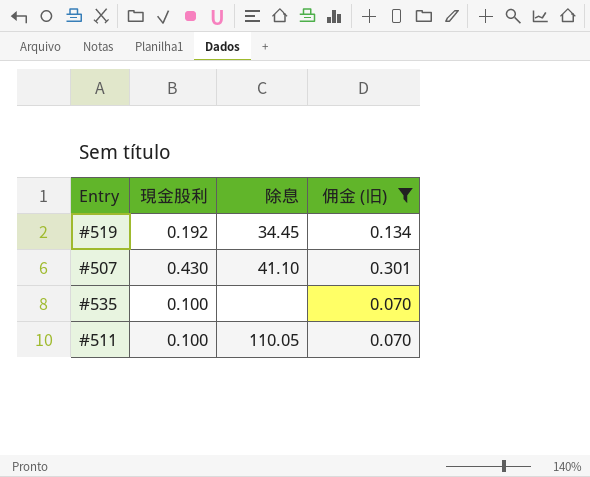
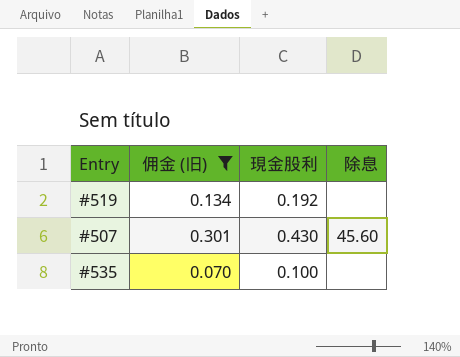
column 佣金 (旧) | position: 4 -> 2
row #511: 0.100 | 110.05 | 0.070 -> none
#519 | 除息: 34.45 -> none
#507 | 除息: 41.10 -> 45.60

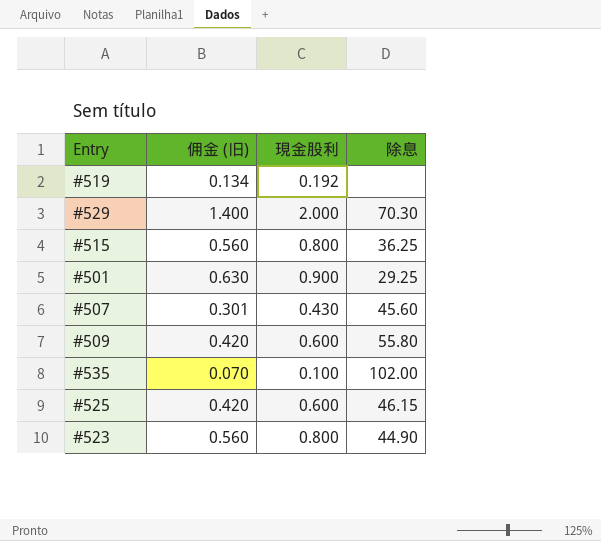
filter: 佣金 (旧) <= 0.301 -> none
#535 | 除息: none -> 102.00

